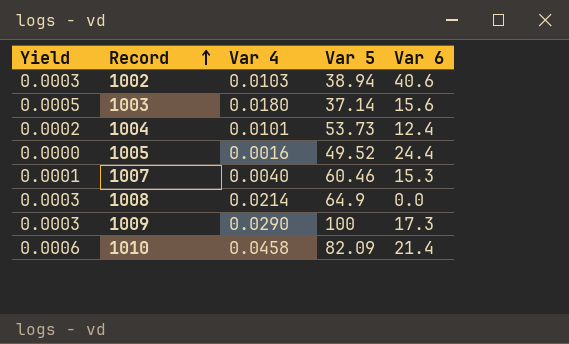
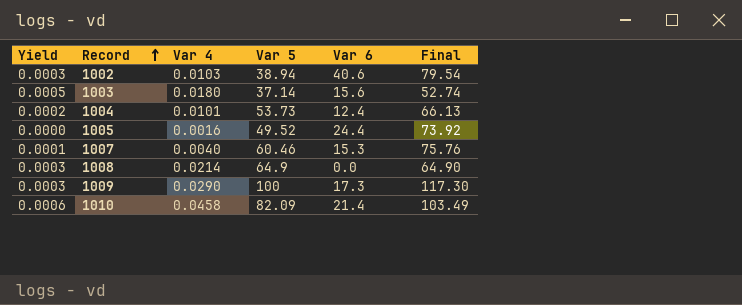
column Final | formula: none -> [Var 5] + [Var 6]

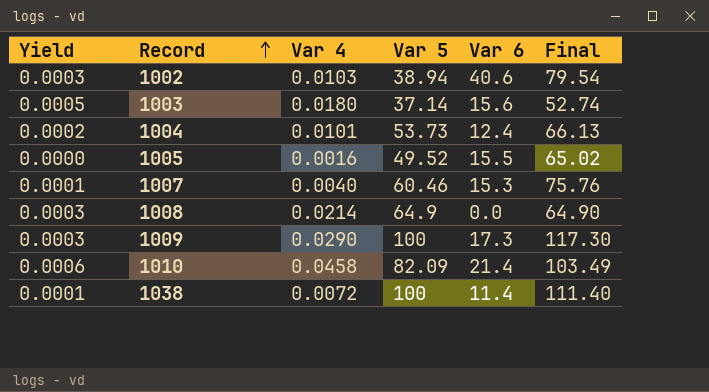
1005 | Var 6: 24.4 -> 15.5
1005 | Final: 73.92 -> 65.02
row 1038: none -> 0.0001 | 0.0072 | 100 | 11.4 | 111.40

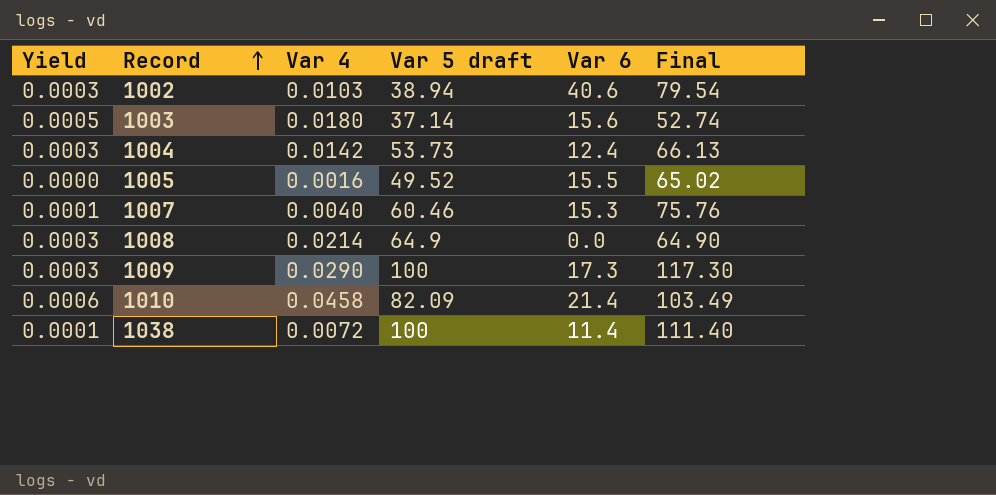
column name: Var 5 -> Var 5 draft
1004 | Yield: 0.0002 -> 0.0003
1004 | Var 4: 0.0101 -> 0.0142

